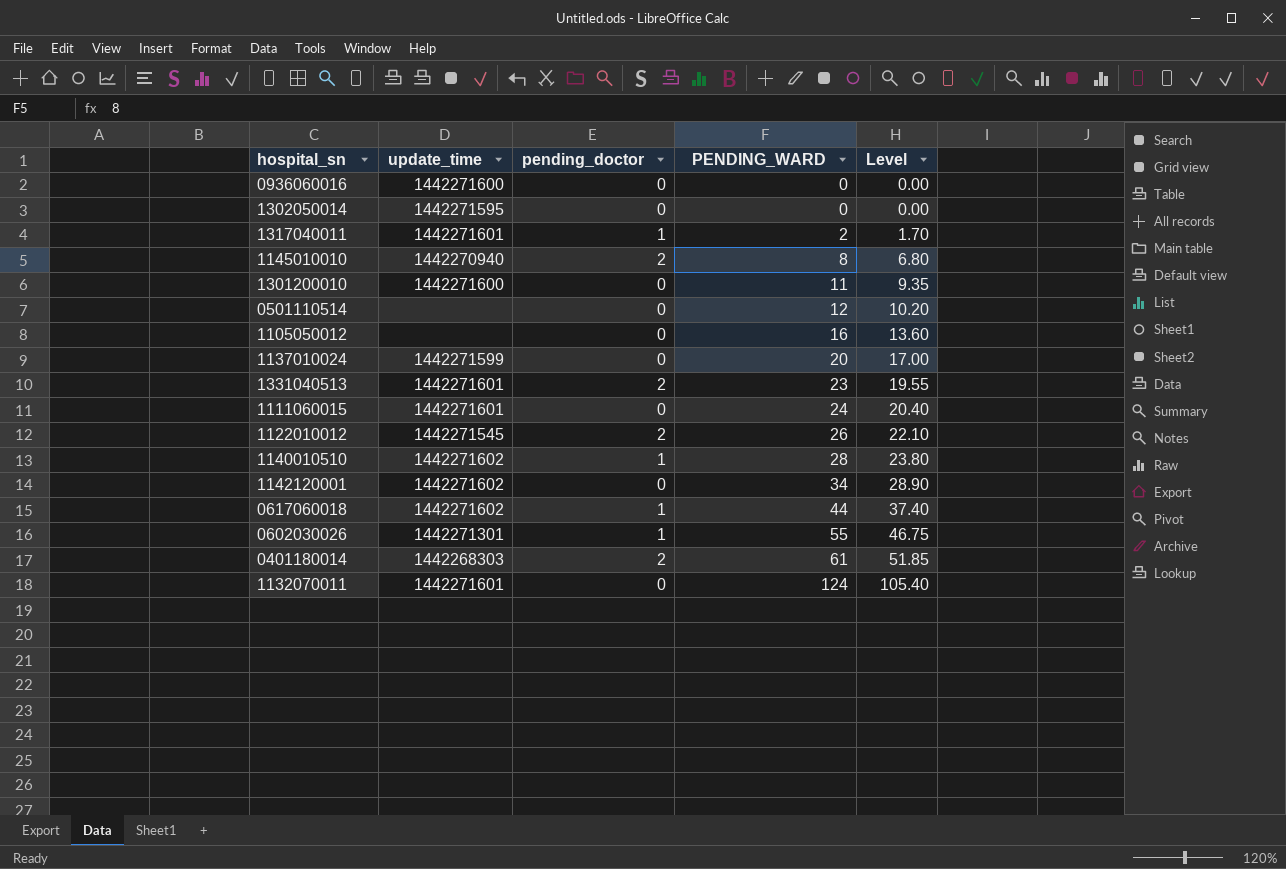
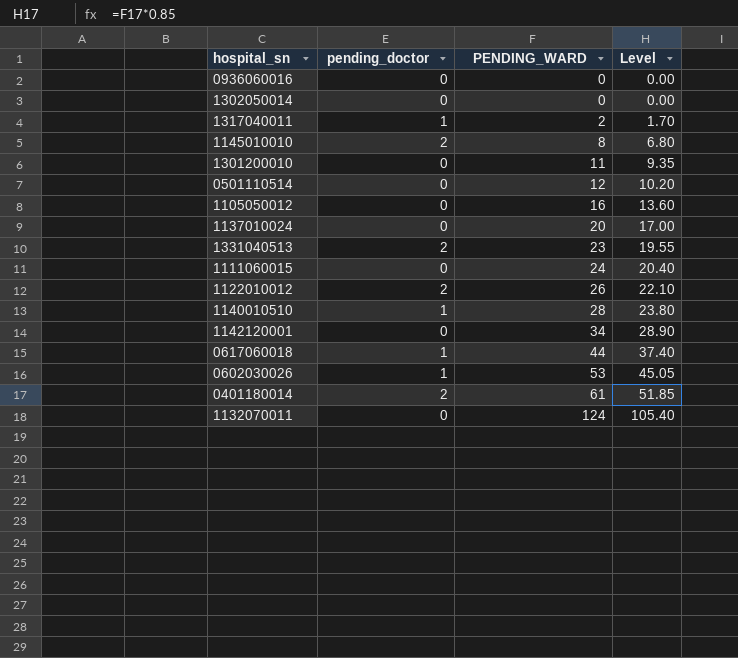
column update_time | position: 2 -> none
0602030026 | PENDING_WARD: 55 -> 53
0602030026 | Level: 46.75 -> 45.05

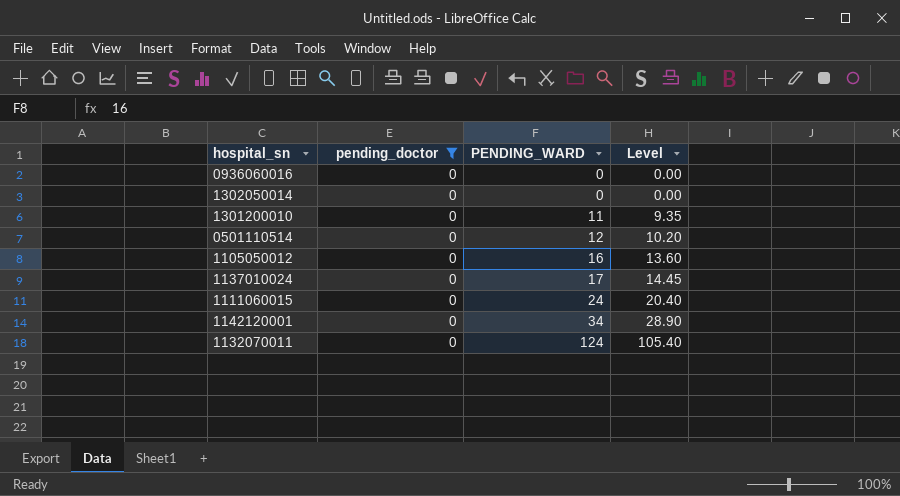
filter: none -> pending_doctor = 0
1137010024 | PENDING_WARD: 20 -> 17
1137010024 | Level: 17.00 -> 14.45

